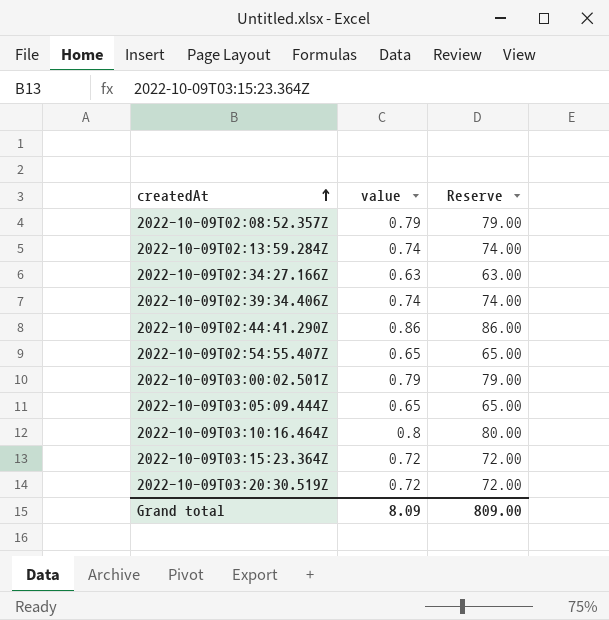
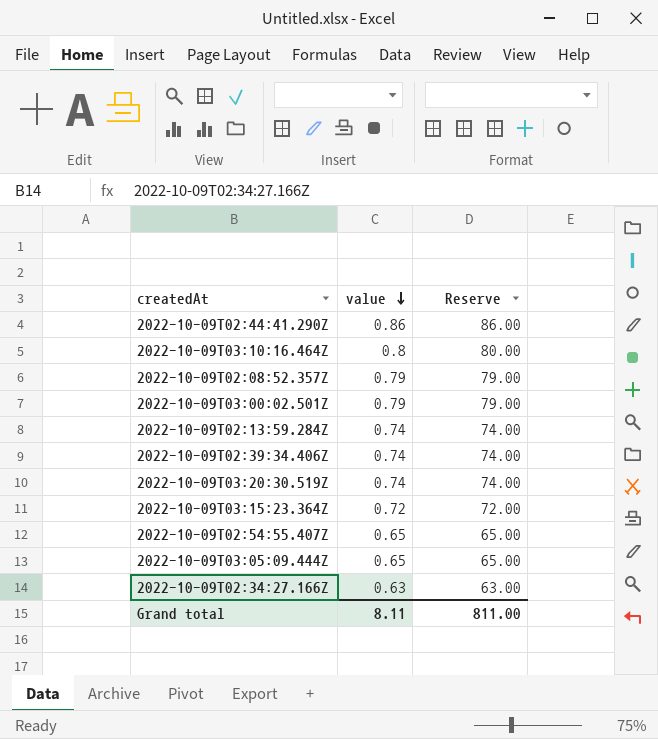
row order: createdAt ascending -> value descending
2022-10-09T03:20:30.519Z | value: 0.72 -> 0.74
2022-10-09T03:20:30.519Z | Reserve: 72.00 -> 74.00
Grand total | value: 8.09 -> 8.11
Grand total | Reserve: 809.00 -> 811.00

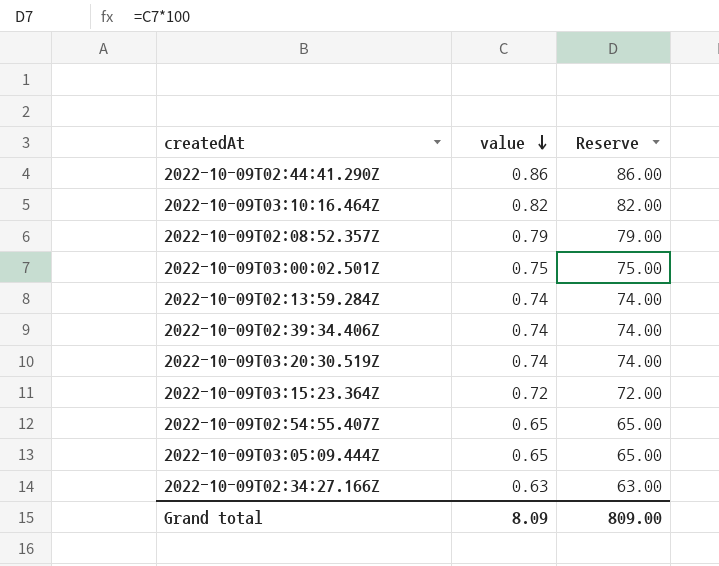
2022-10-09T03:10:16.464Z | value: 0.8 -> 0.82
2022-10-09T03:10:16.464Z | Reserve: 80.00 -> 82.00
2022-10-09T03:00:02.501Z | value: 0.79 -> 0.75
2022-10-09T03:00:02.501Z | Reserve: 79.00 -> 75.00
Grand total | value: 8.11 -> 8.09
Grand total | Reserve: 811.00 -> 809.00

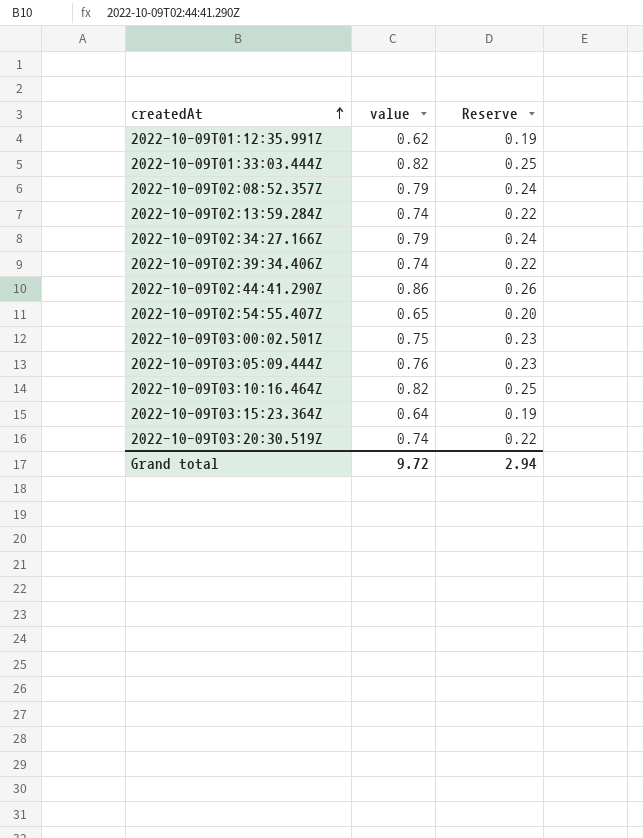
row order: value descending -> createdAt ascending
column Reserve | formula: [value] * 100 -> [value] * 0.3
row 2022-10-09T01:12:35.991Z: none -> 0.62 | 0.19
row 2022-10-09T01:33:03.444Z: none -> 0.82 | 0.25
2022-10-09T02:34:27.166Z | value: 0.63 -> 0.79
2022-10-09T03:05:09.444Z | value: 0.65 -> 0.76
2022-10-09T03:15:23.364Z | value: 0.72 -> 0.64
Grand total | value: 8.09 -> 9.72
Grand total | Reserve: 809.00 -> 2.94

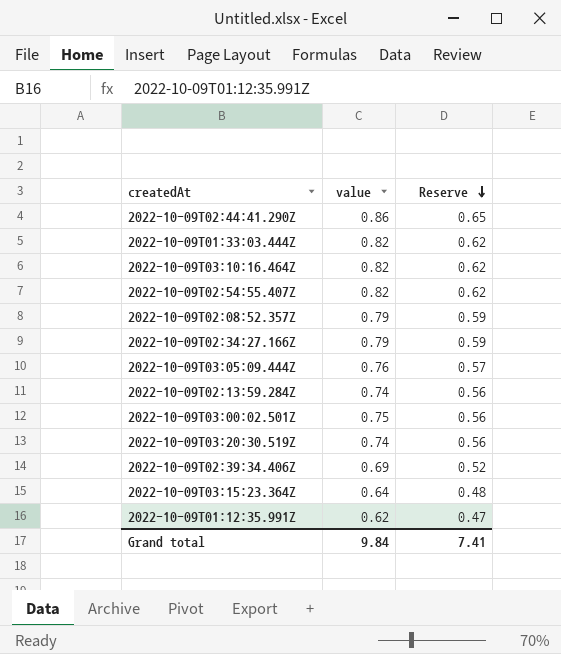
row order: createdAt ascending -> Reserve descending
column Reserve | formula: [value] * 0.3 -> [value] * 0.75
2022-10-09T02:54:55.407Z | value: 0.65 -> 0.82
2022-10-09T02:39:34.406Z | value: 0.74 -> 0.69
Grand total | value: 9.72 -> 9.84
Grand total | Reserve: 2.94 -> 7.41

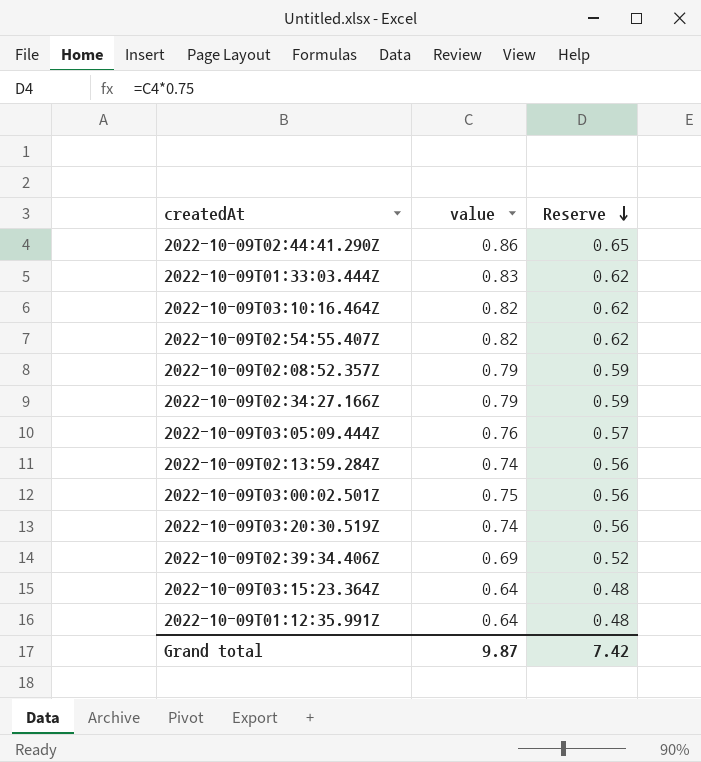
2022-10-09T01:33:03.444Z | value: 0.82 -> 0.83
2022-10-09T01:12:35.991Z | value: 0.62 -> 0.64
2022-10-09T01:12:35.991Z | Reserve: 0.47 -> 0.48
Grand total | value: 9.84 -> 9.87
Grand total | Reserve: 7.41 -> 7.42

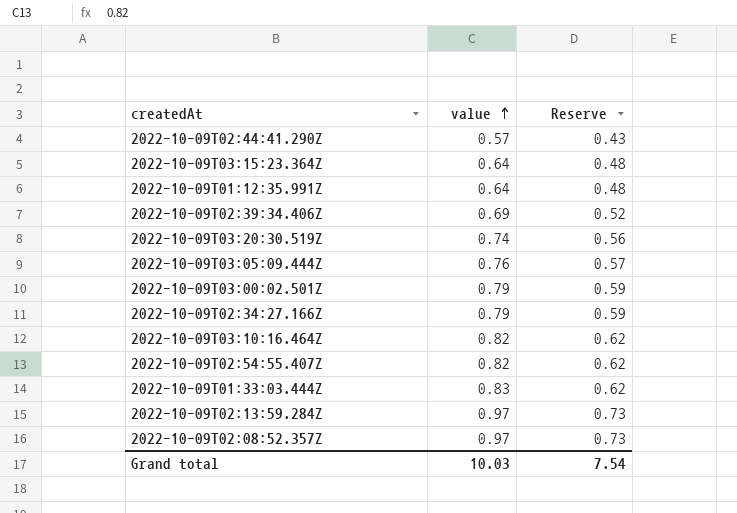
row order: Reserve descending -> value ascending
2022-10-09T02:44:41.290Z | value: 0.86 -> 0.57
2022-10-09T02:44:41.290Z | Reserve: 0.65 -> 0.43
2022-10-09T03:00:02.501Z | value: 0.75 -> 0.79
2022-10-09T03:00:02.501Z | Reserve: 0.56 -> 0.59
2022-10-09T02:13:59.284Z | value: 0.74 -> 0.97
2022-10-09T02:13:59.284Z | Reserve: 0.56 -> 0.73
2022-10-09T02:08:52.357Z | value: 0.79 -> 0.97
2022-10-09T02:08:52.357Z | Reserve: 0.59 -> 0.73
Grand total | value: 9.87 -> 10.03
Grand total | Reserve: 7.42 -> 7.54

